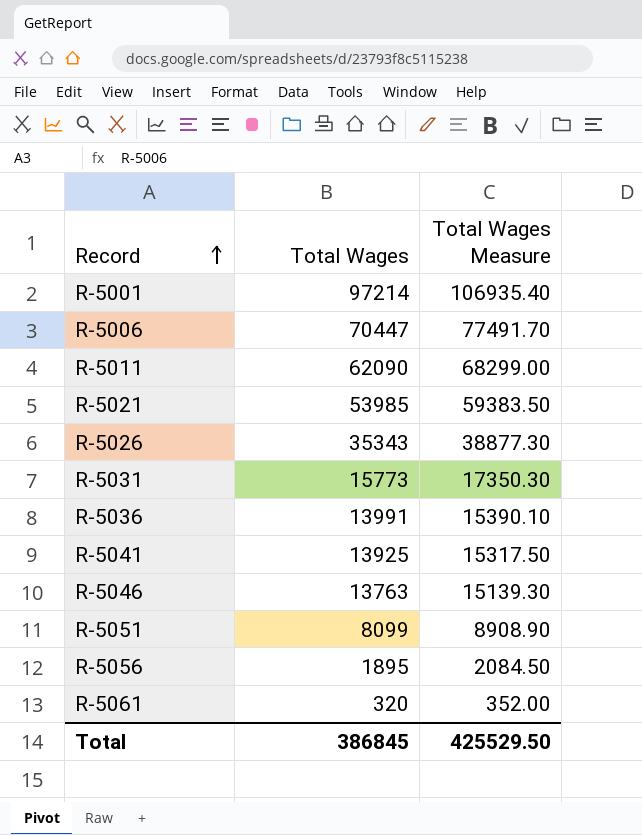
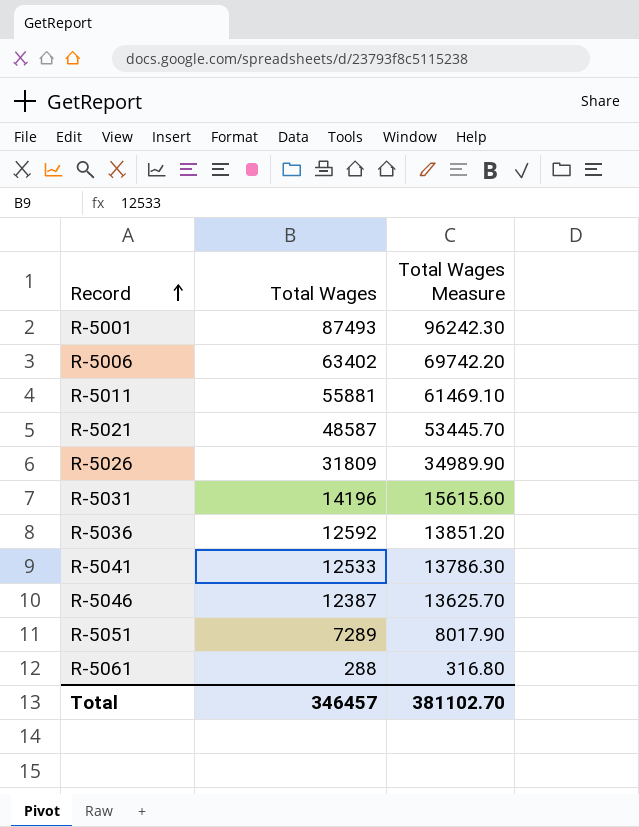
row R-5056: 1895 | 2084.50 -> none
R-5001 | Total Wages: 97214 -> 87493
R-5001 | Total Wages Measure: 106935.40 -> 96242.30
R-5006 | Total Wages: 70447 -> 63402
R-5006 | Total Wages Measure: 77491.70 -> 69742.20
R-5011 | Total Wages: 62090 -> 55881
R-5011 | Total Wages Measure: 68299.00 -> 61469.10
R-5021 | Total Wages: 53985 -> 48587
R-5021 | Total Wages Measure: 59383.50 -> 53445.70
R-5026 | Total Wages: 35343 -> 31809
R-5026 | Total Wages Measure: 38877.30 -> 34989.90
R-5031 | Total Wages: 15773 -> 14196
R-5031 | Total Wages Measure: 17350.30 -> 15615.60
R-5036 | Total Wages: 13991 -> 12592
R-5036 | Total Wages Measure: 15390.10 -> 13851.20
R-5041 | Total Wages: 13925 -> 12533
R-5041 | Total Wages Measure: 15317.50 -> 13786.30
R-5046 | Total Wages: 13763 -> 12387
R-5046 | Total Wages Measure: 15139.30 -> 13625.70
R-5051 | Total Wages: 8099 -> 7289
R-5051 | Total Wages Measure: 8908.90 -> 8017.90
R-5061 | Total Wages: 320 -> 288
R-5061 | Total Wages Measure: 352.00 -> 316.80
Total | Total Wages: 386845 -> 346457
Total | Total Wages Measure: 425529.50 -> 381102.70

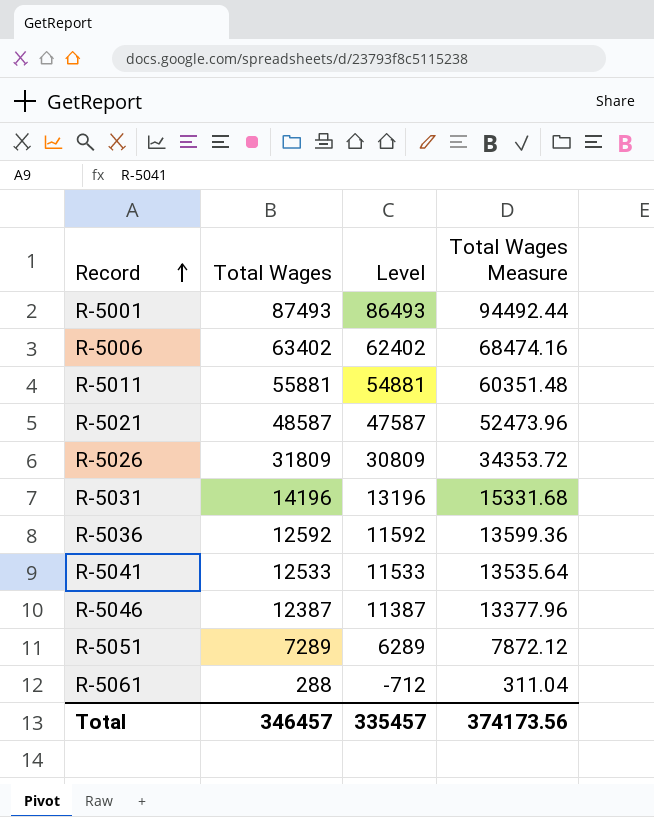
column Level | formula: none -> [Total Wages] - 1000
column Total Wages Measure | formula: [Total Wages] * 1.1 -> [Total Wages] * 1.08
Total | Total Wages Measure: 381102.70 -> 374173.56

